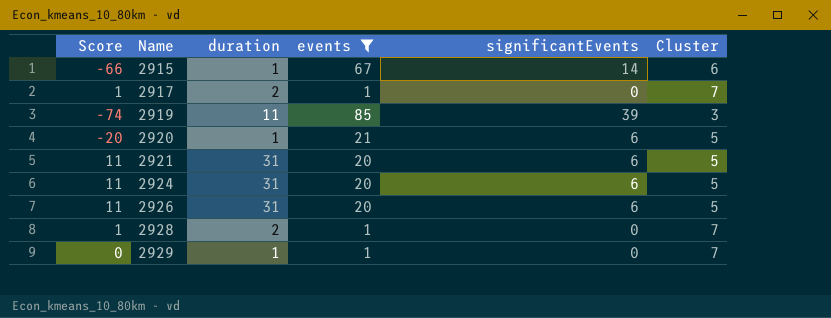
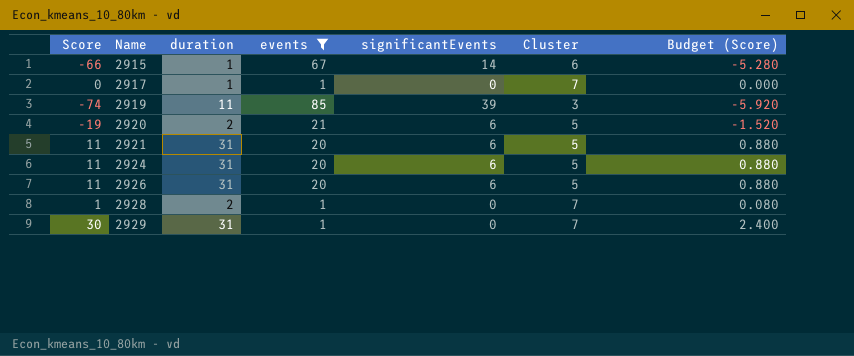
column Budget (Score) | formula: none -> [Score] * 0.08
2917 | Score: 1 -> 0
2917 | duration: 2 -> 1
2920 | Score: -20 -> -19
2920 | duration: 1 -> 2
2929 | Score: 0 -> 30
2929 | duration: 1 -> 31

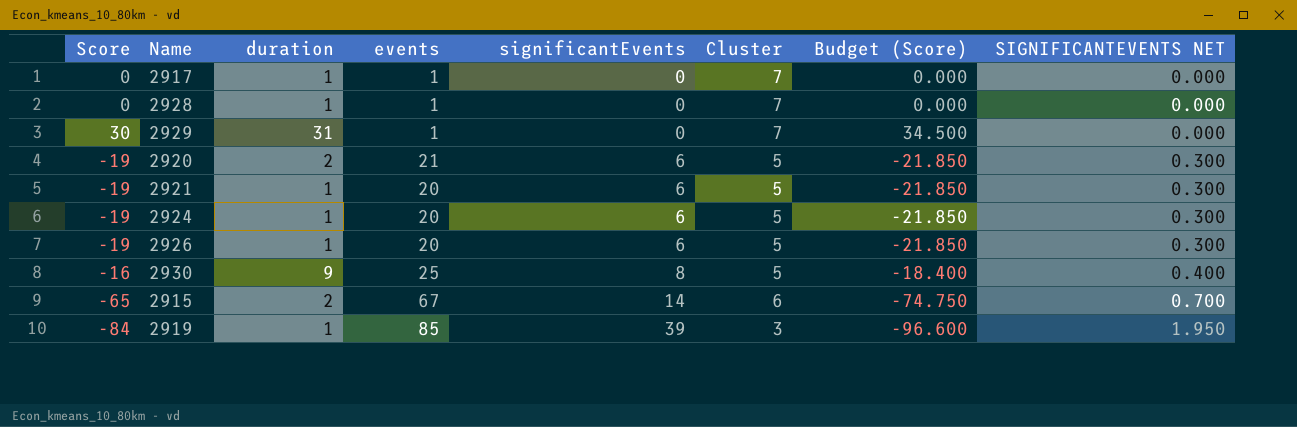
filter: events != 25 -> none
row order: Name ascending -> significantEvents ascending
column Budget (Score) | formula: [Score] * 0.08 -> [Score] * 1.15
column SIGNIFICANTEVENTS NET | formula: none -> [significantEvents] * 0.05
2928 | Score: 1 -> 0
2928 | duration: 2 -> 1
2921 | Score: 11 -> -19
2921 | duration: 31 -> 1
2924 | Score: 11 -> -19
2924 | duration: 31 -> 1
2926 | Score: 11 -> -19
2926 | duration: 31 -> 1
2915 | Score: -66 -> -65
2915 | duration: 1 -> 2
2919 | Score: -74 -> -84
2919 | duration: 11 -> 1

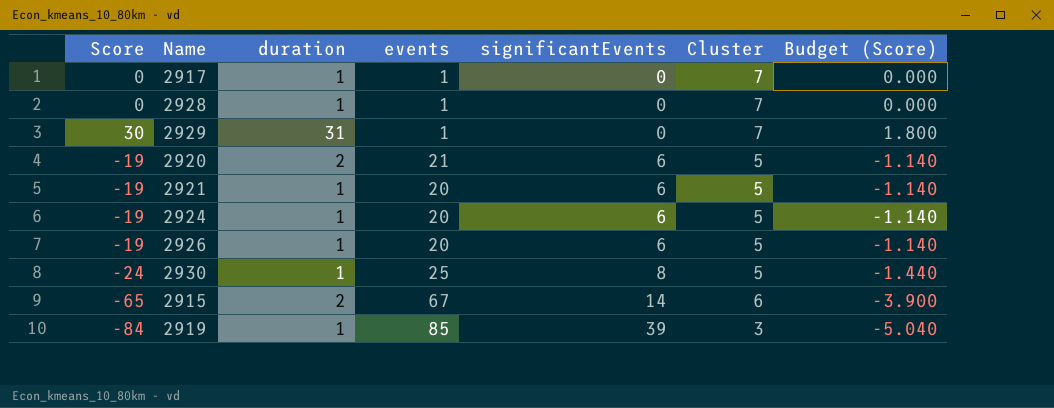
column SIGNIFICANTEVENTS NET | formula: [significantEvents] * 0.05 -> none
column Budget (Score) | formula: [Score] * 1.15 -> [Score] * 0.06
2930 | Score: -16 -> -24
2930 | duration: 9 -> 1

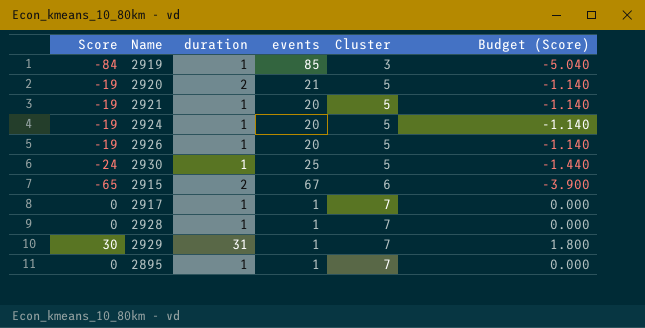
row order: significantEvents ascending -> Cluster ascending
column significantEvents | position: 5 -> none
row 2895: none -> 0 | 1 | 1 | 7 | 0.000

